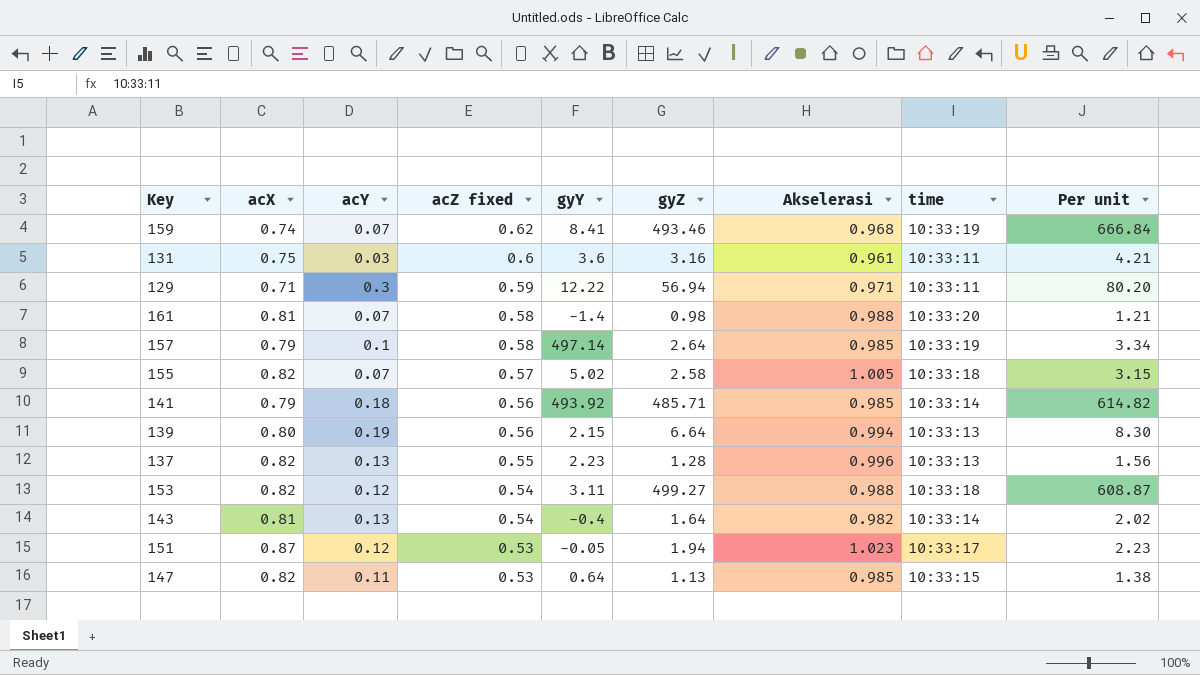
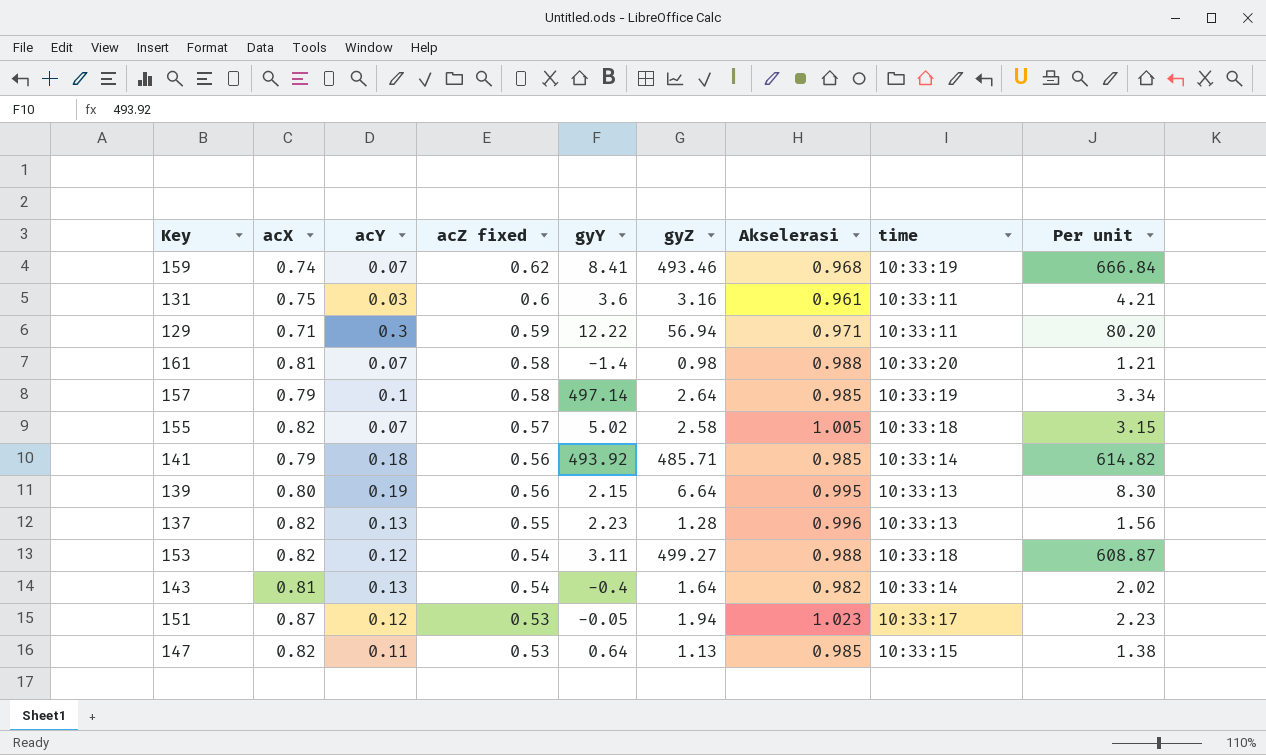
139 | Akselerasi: 0.994 -> 0.995

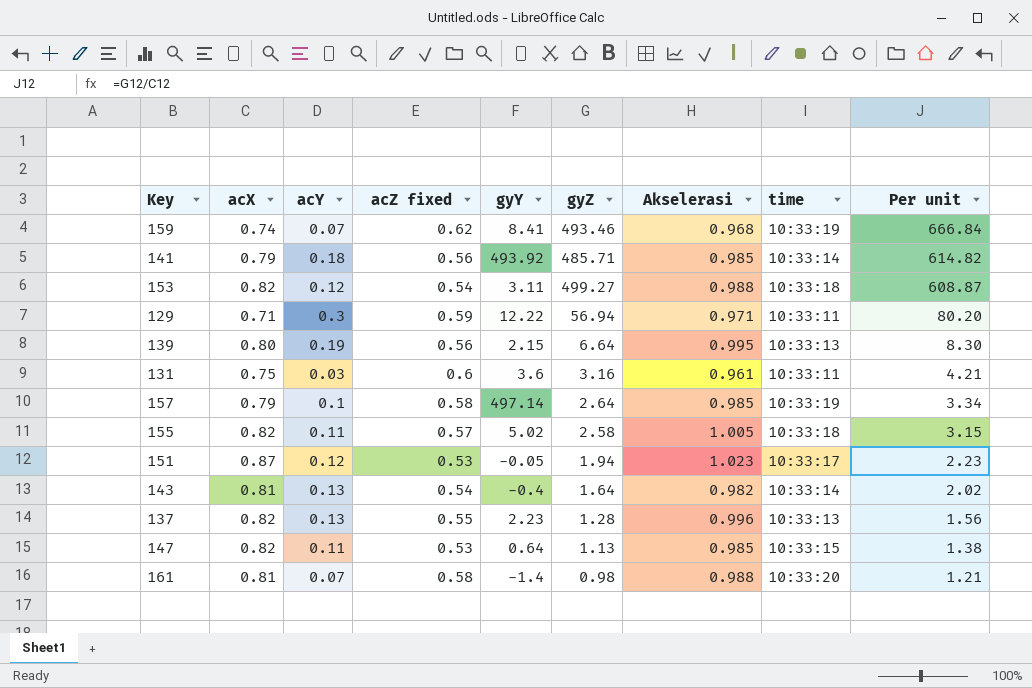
row order: acZ fixed descending -> Per unit descending
155 | acY: 0.07 -> 0.11

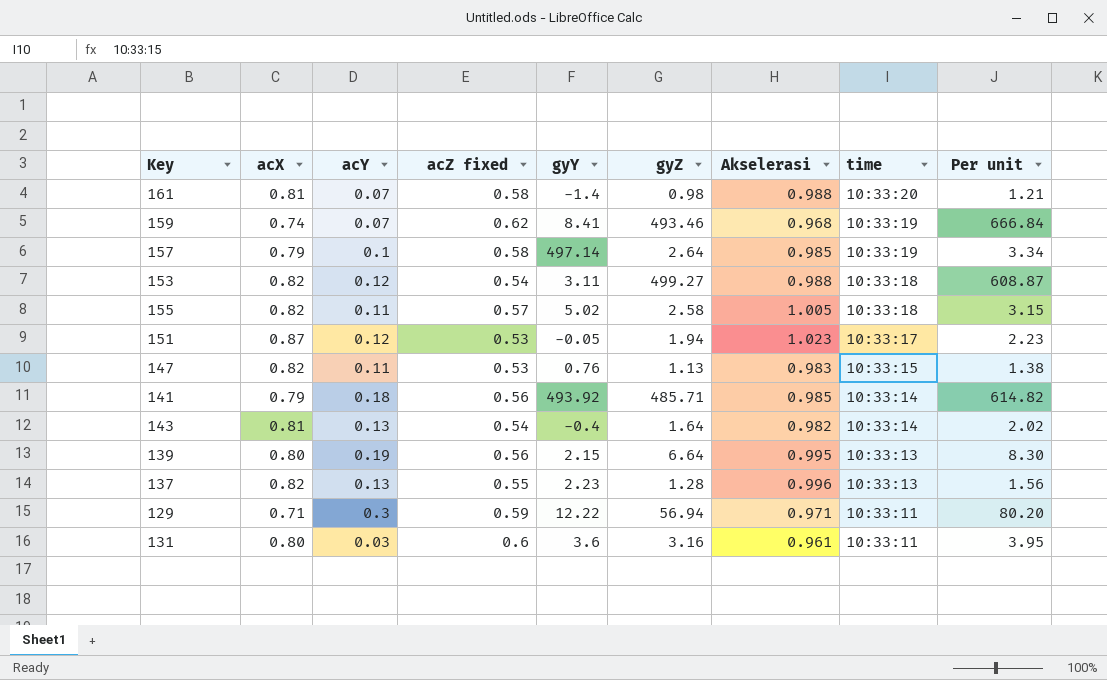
row order: Per unit descending -> time descending
147 | gyY: 0.64 -> 0.76
147 | Akselerasi: 0.985 -> 0.983
131 | acX: 0.75 -> 0.80
131 | Per unit: 4.21 -> 3.95

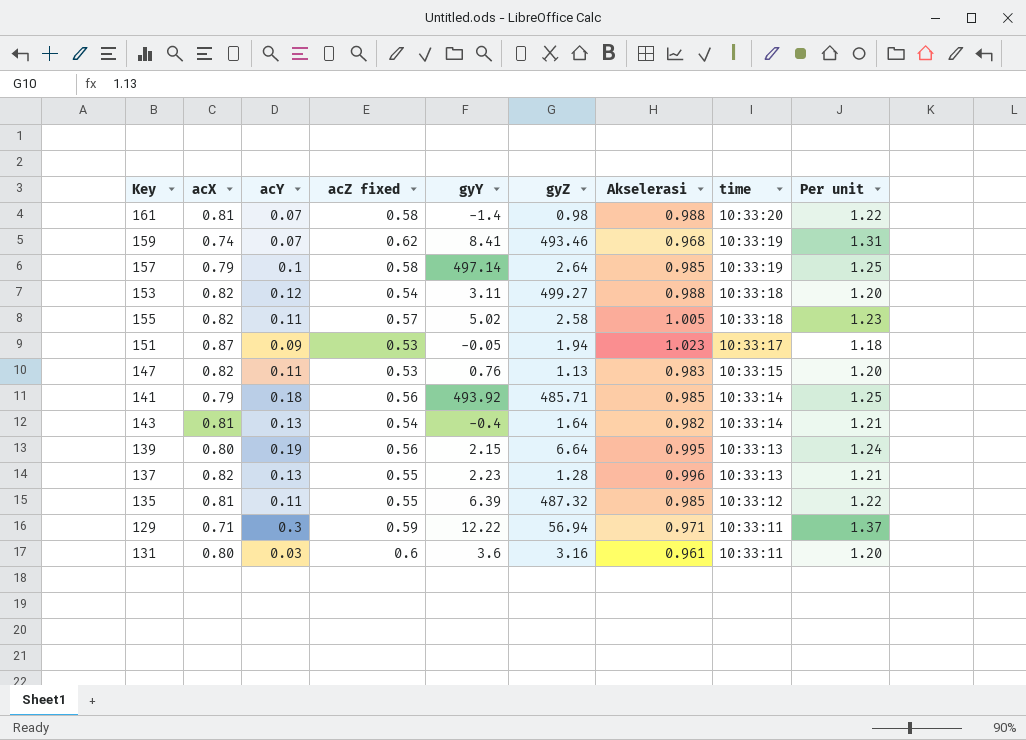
column Per unit | formula: [gyZ] / [acX] -> [Akselerasi] / [acX]
151 | acY: 0.12 -> 0.09
row 135: none -> 0.81 | 0.11 | 0.55 | 6.39 | 487.32 | 0.985 | 10:33:12 | 1.22

